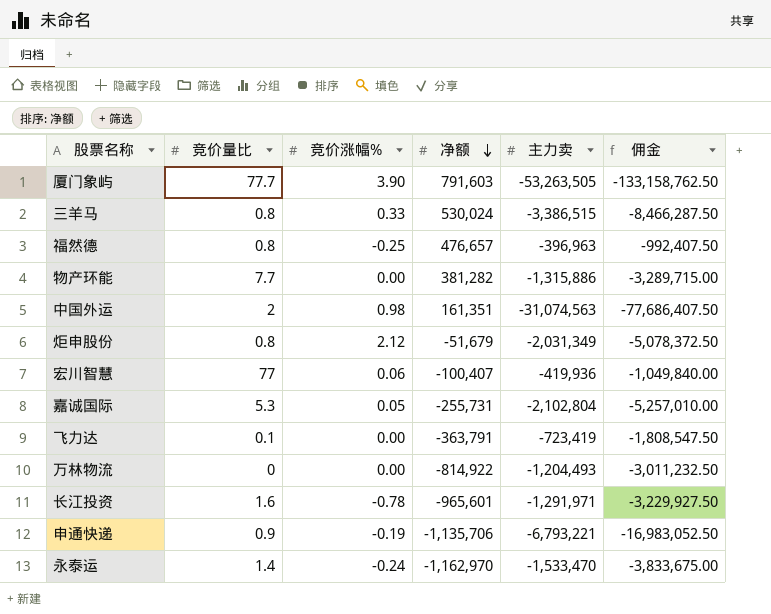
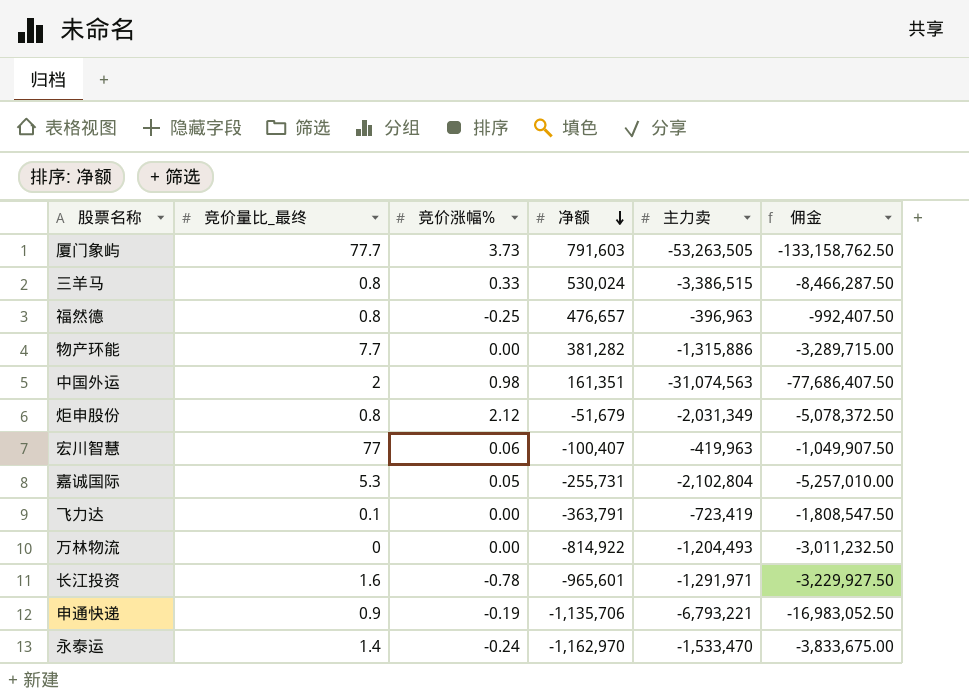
column name: 竞价量比 -> 竞价量比_最终
厦门象屿 | 竞价涨幅%: 3.90 -> 3.73
宏川智慧 | 主力卖: -419,936 -> -419,963
宏川智慧 | 佣金: -1,049,840.00 -> -1,049,907.50

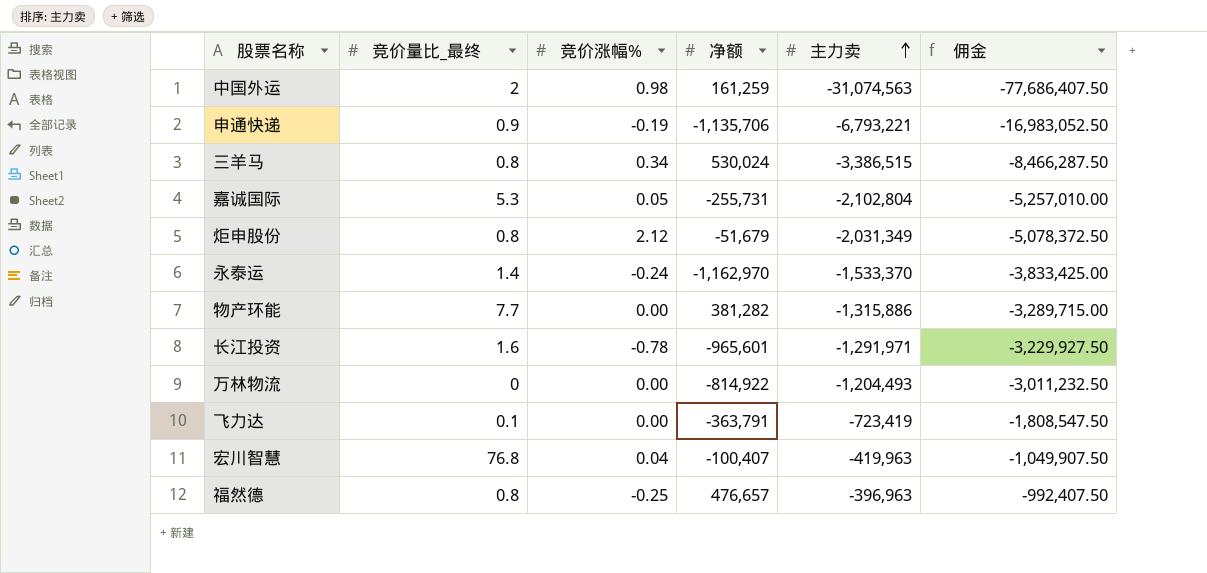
row order: 净额 descending -> 主力卖 ascending
row 厦门象屿: 77.7 | 3.73 | 791,603 | -53,263,505 | -133,158,762.50 -> none
中国外运 | 净额: 161,351 -> 161,259
三羊马 | 竞价涨幅%: 0.33 -> 0.34
永泰运 | 主力卖: -1,533,470 -> -1,533,370
永泰运 | 佣金: -3,833,675.00 -> -3,833,425.00
宏川智慧 | 竞价量比_最终: 77 -> 76.8
宏川智慧 | 竞价涨幅%: 0.06 -> 0.04

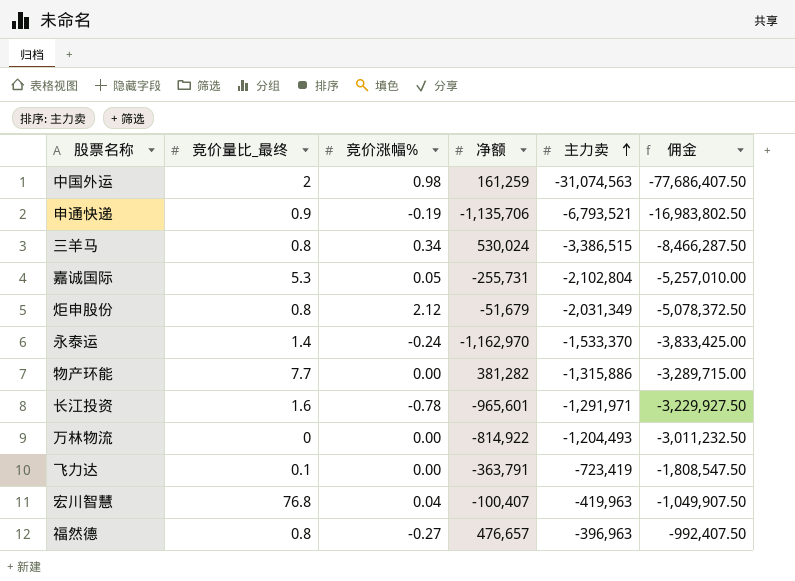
申通快递 | 主力卖: -6,793,221 -> -6,793,521
申通快递 | 佣金: -16,983,052.50 -> -16,983,802.50
福然德 | 竞价涨幅%: -0.25 -> -0.27

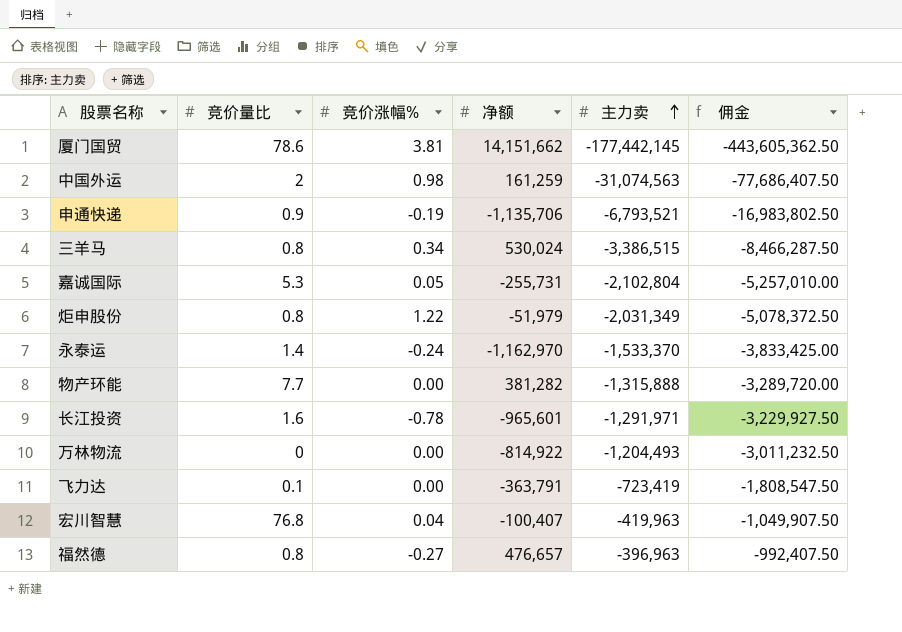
column name: 竞价量比_最终 -> 竞价量比
row 厦门国贸: none -> 78.6 | 3.81 | 14,151,662 | -177,442,145 | -443,605,362.50
炬申股份 | 竞价涨幅%: 2.12 -> 1.22
炬申股份 | 净额: -51,679 -> -51,979
物产环能 | 主力卖: -1,315,886 -> -1,315,888
物产环能 | 佣金: -3,289,715.00 -> -3,289,720.00

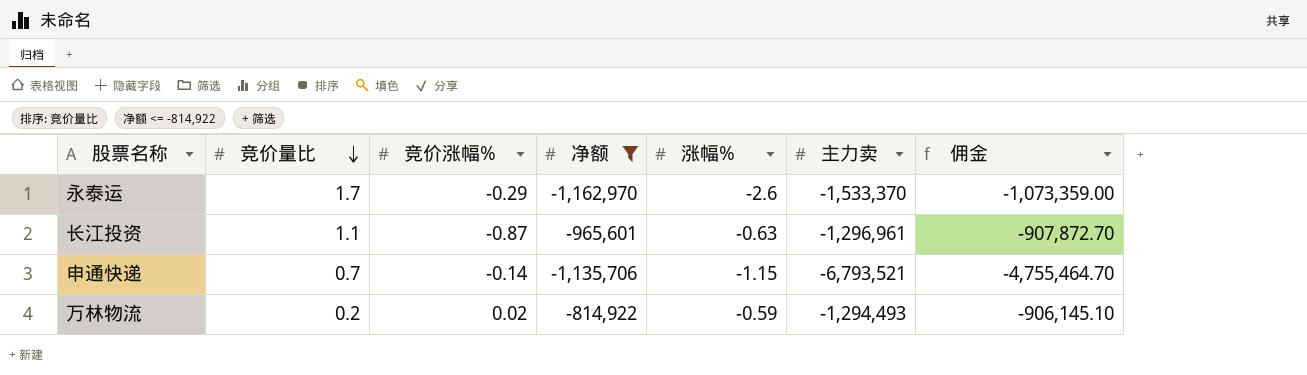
filter: none -> 净额 <= -814,922
row order: 主力卖 ascending -> 竞价量比 descending
column 涨幅% | position: none -> 5
column 佣金 | formula: [主力卖] * 2.5 -> [主力卖] * 0.7
永泰运 | 竞价量比: 1.4 -> 1.7
永泰运 | 竞价涨幅%: -0.24 -> -0.29
长江投资 | 竞价量比: 1.6 -> 1.1
长江投资 | 竞价涨幅%: -0.78 -> -0.87
长江投资 | 主力卖: -1,291,971 -> -1,296,961
申通快递 | 竞价量比: 0.9 -> 0.7
申通快递 | 竞价涨幅%: -0.19 -> -0.14
万林物流 | 竞价量比: 0 -> 0.2
万林物流 | 竞价涨幅%: 0.00 -> 0.02
万林物流 | 主力卖: -1,204,493 -> -1,294,493

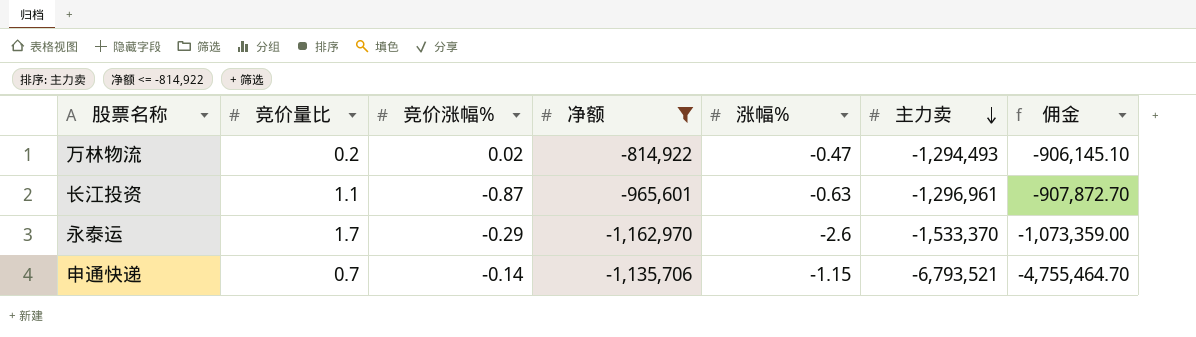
row order: 竞价量比 descending -> 主力卖 descending
万林物流 | 涨幅%: -0.59 -> -0.47

